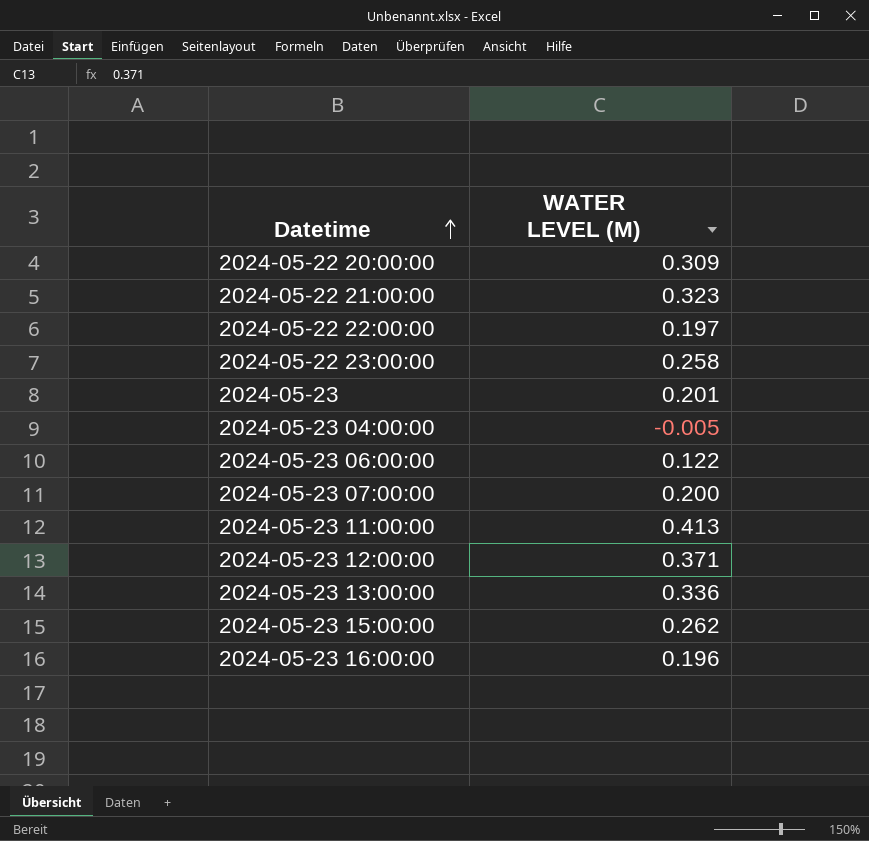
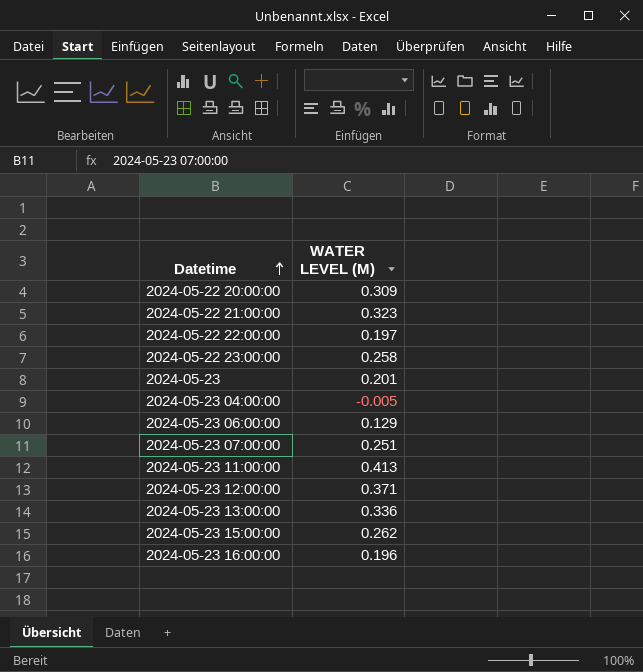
2024-05-23 06:00:00 | WATER LEVEL (M): 0.122 -> 0.129
2024-05-23 07:00:00 | WATER LEVEL (M): 0.200 -> 0.251

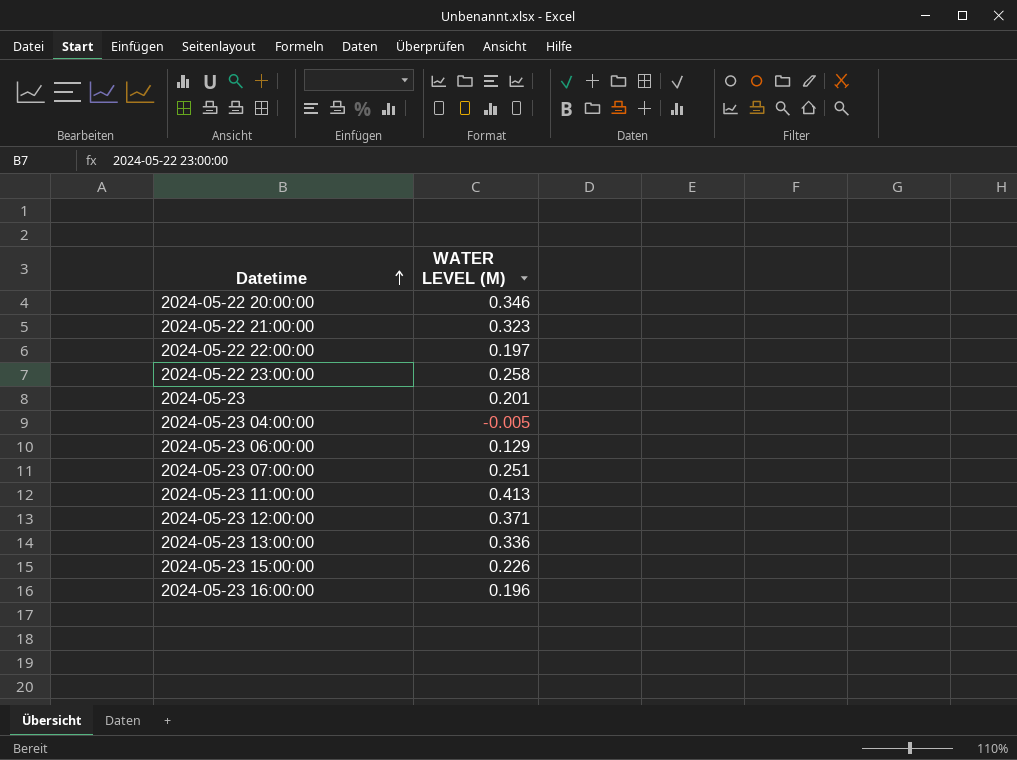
2024-05-22 20:00:00 | WATER LEVEL (M): 0.309 -> 0.346
2024-05-23 15:00:00 | WATER LEVEL (M): 0.262 -> 0.226

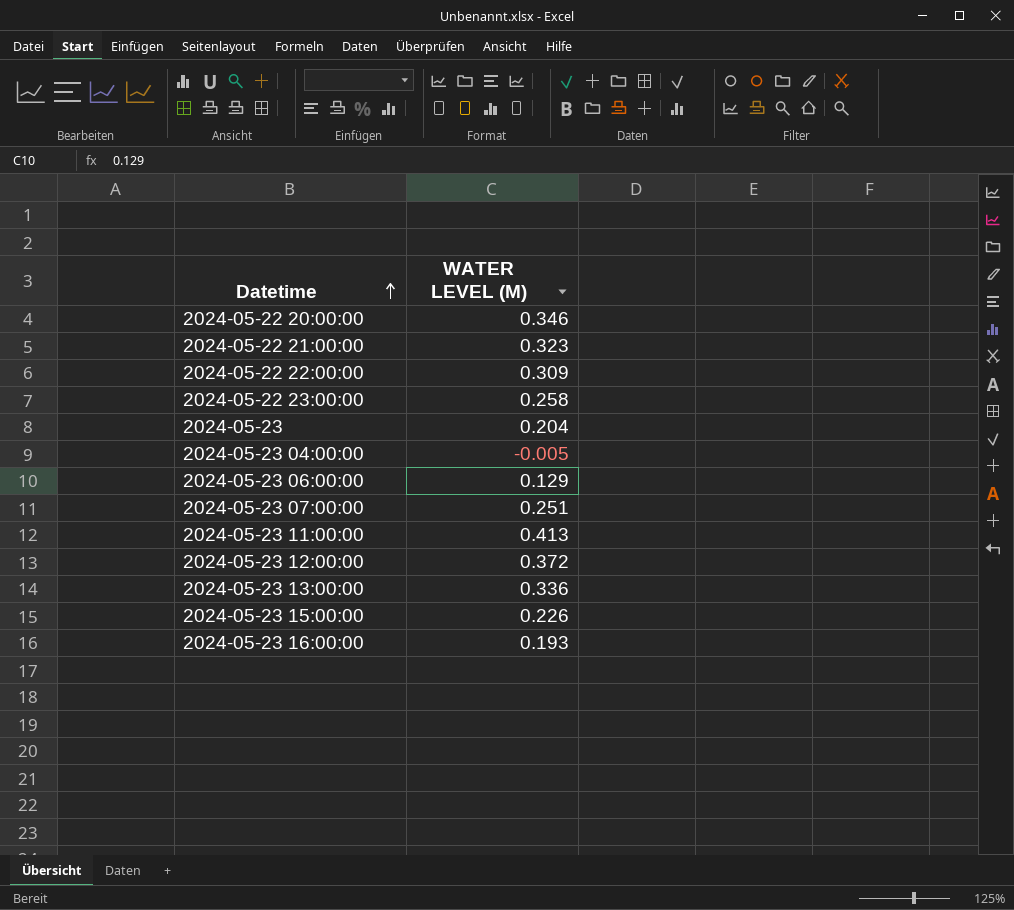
2024-05-22 22:00:00 | WATER LEVEL (M): 0.197 -> 0.309
2024-05-23 | WATER LEVEL (M): 0.201 -> 0.204
2024-05-23 12:00:00 | WATER LEVEL (M): 0.371 -> 0.372
2024-05-23 16:00:00 | WATER LEVEL (M): 0.196 -> 0.193

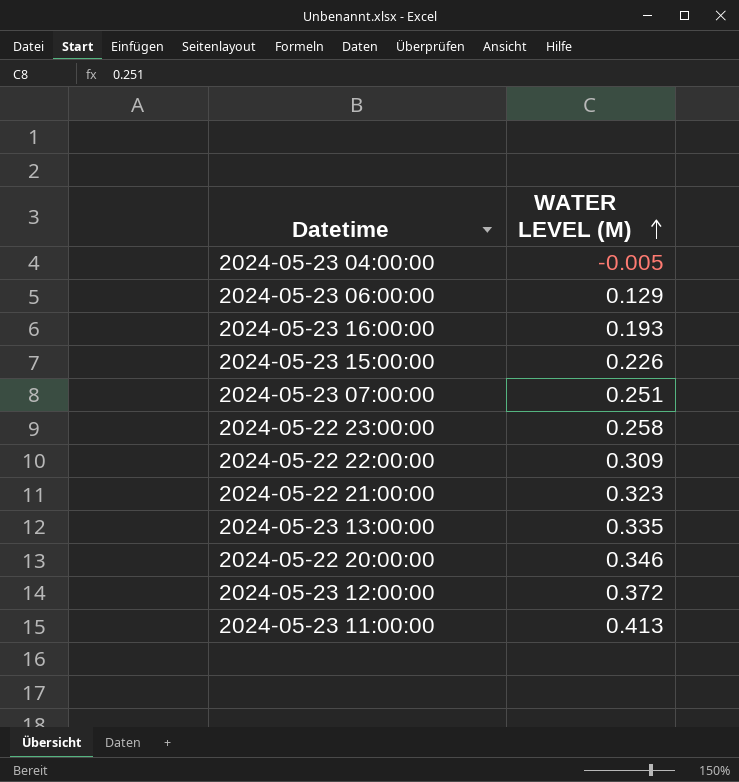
row order: Datetime ascending -> WATER LEVEL (M) ascending
row 2024-05-23: 0.204 -> none
2024-05-23 13:00:00 | WATER LEVEL (M): 0.336 -> 0.335

